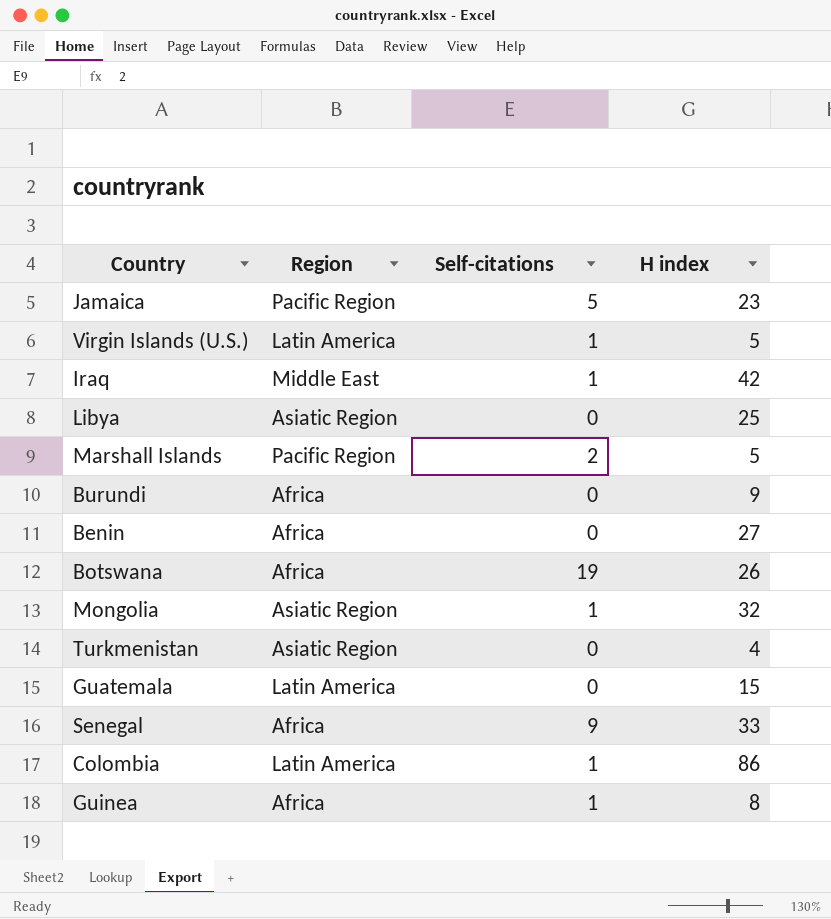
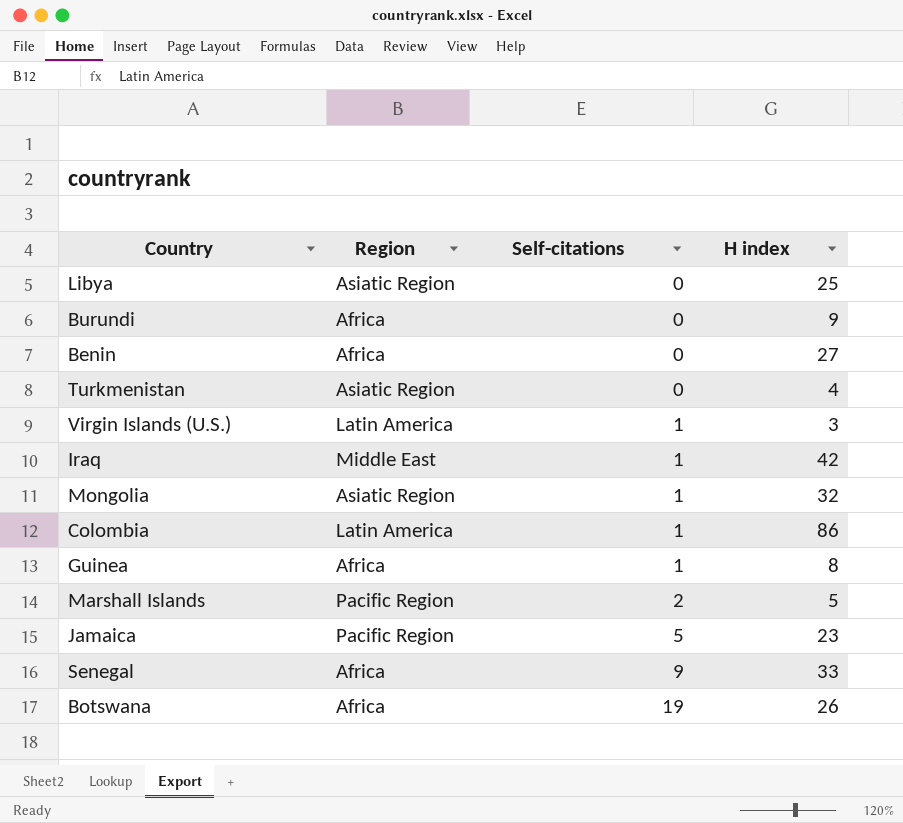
row order: none -> Self-citations ascending
row Guatemala: Latin America | 0 | 15 -> none
Virgin Islands (U.S.) | H index: 5 -> 3

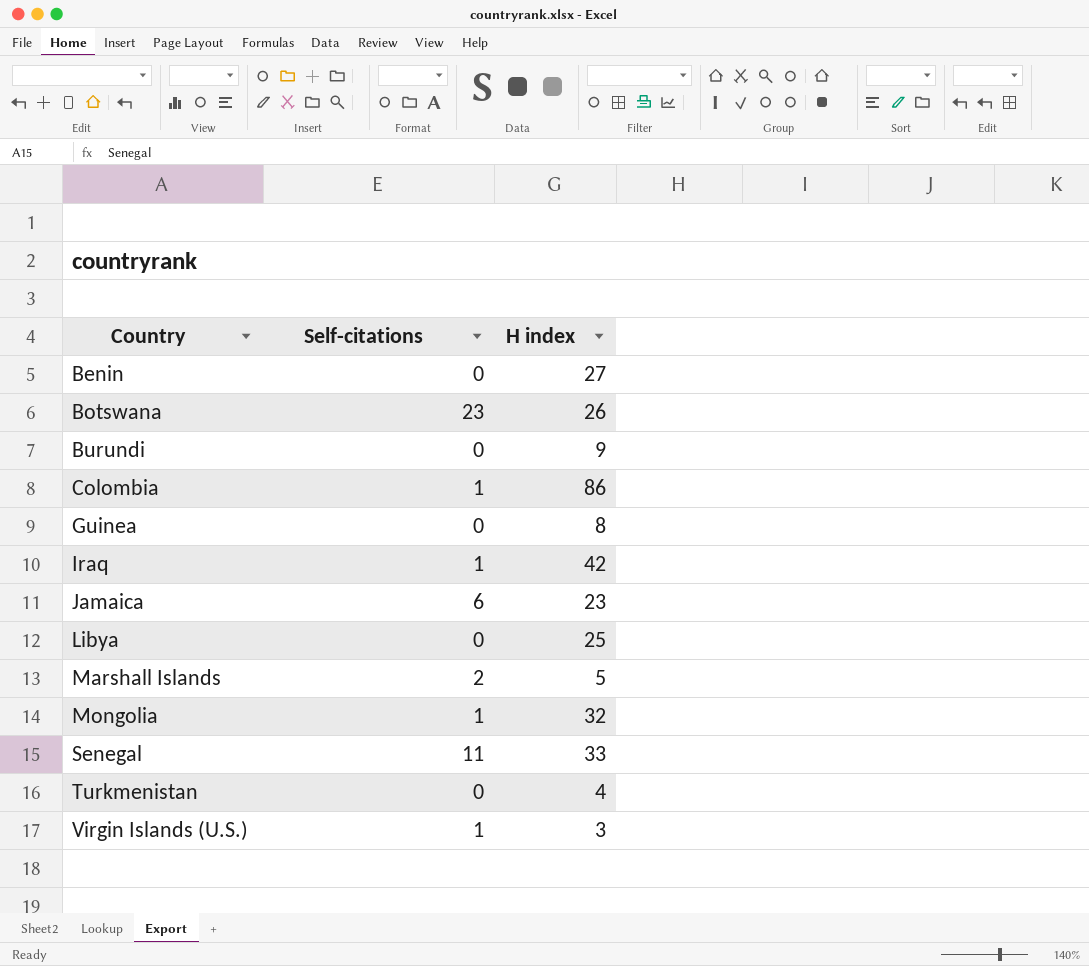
row order: Self-citations ascending -> Country ascending
column Region | position: 2 -> none
Botswana | Self-citations: 19 -> 23
Guinea | Self-citations: 1 -> 0
Jamaica | Self-citations: 5 -> 6
Senegal | Self-citations: 9 -> 11

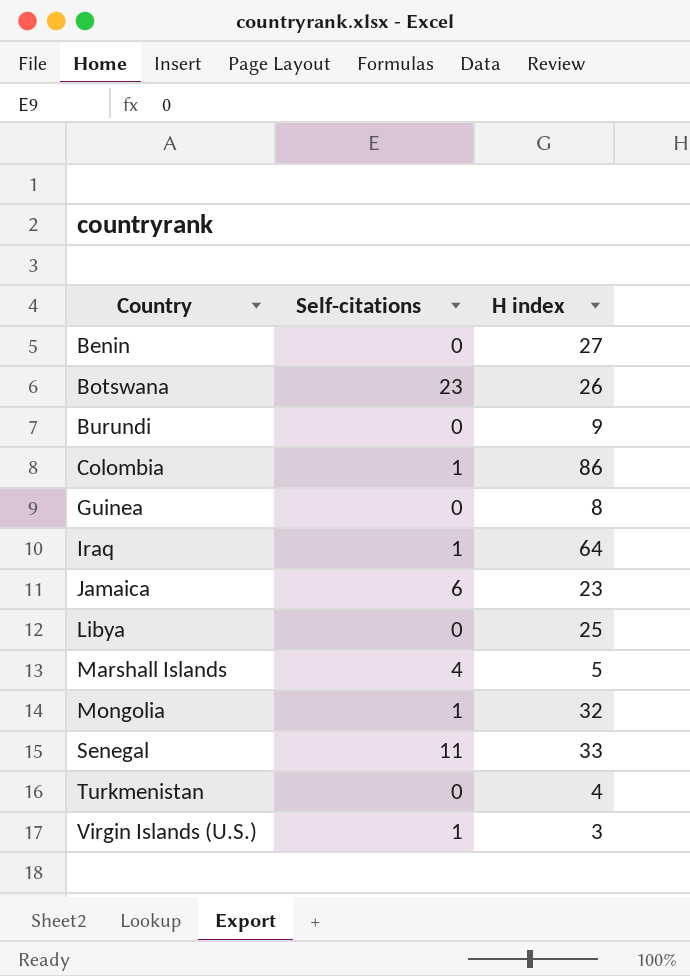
Iraq | H index: 42 -> 64
Marshall Islands | Self-citations: 2 -> 4

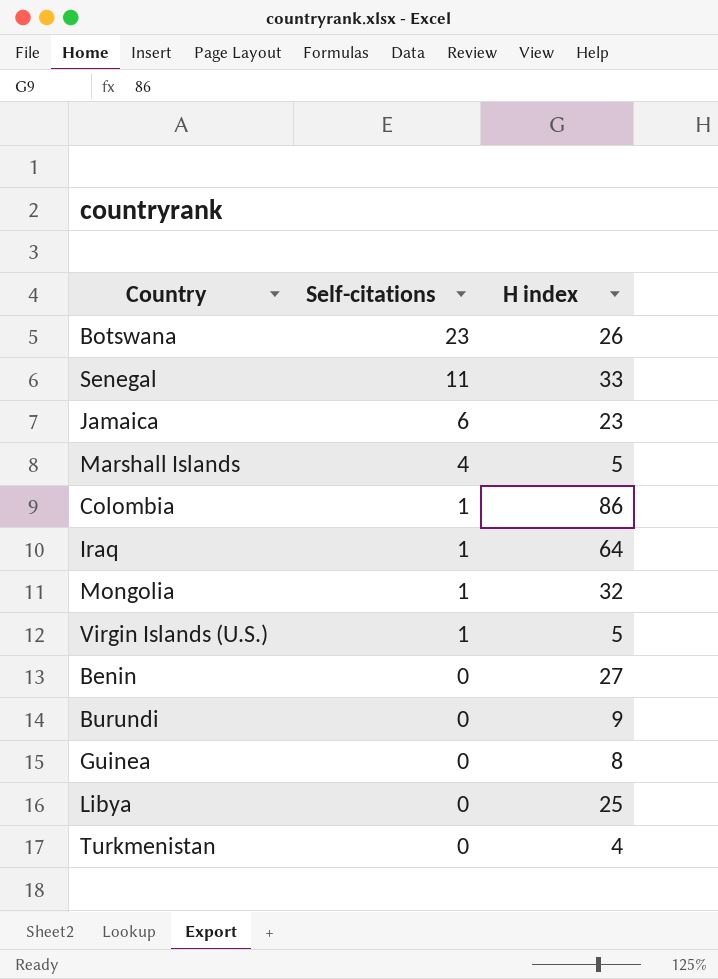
row order: Country ascending -> Self-citations descending
Virgin Islands (U.S.) | H index: 3 -> 5

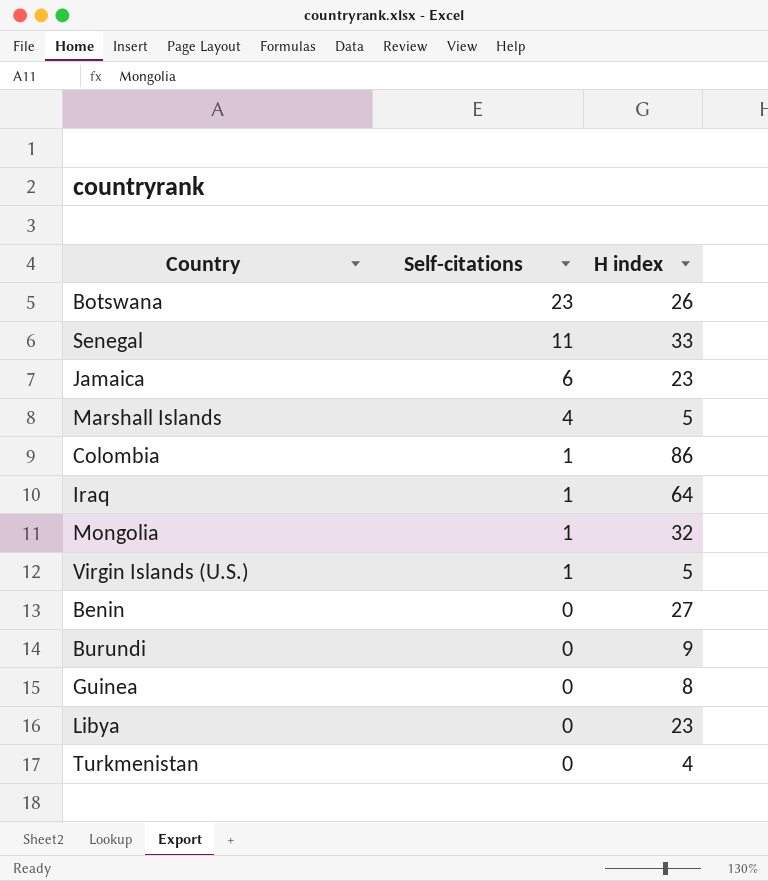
Libya | H index: 25 -> 23

